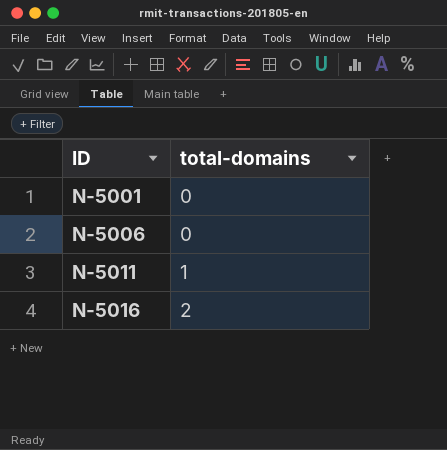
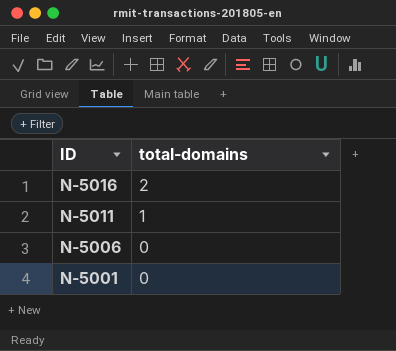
row order: ID ascending -> ID descending

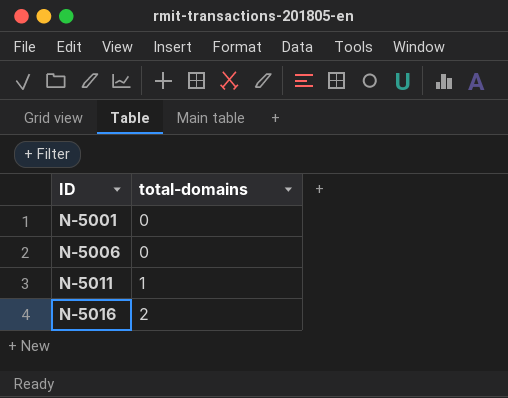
row order: ID descending -> ID ascending

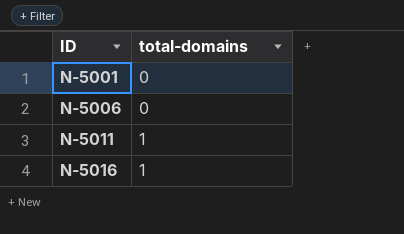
N-5016 | total-domains: 2 -> 1

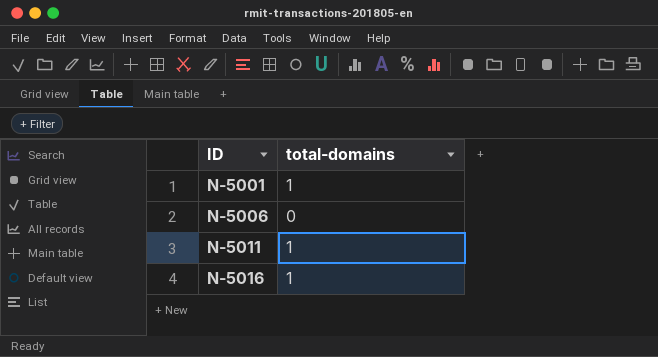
N-5001 | total-domains: 0 -> 1

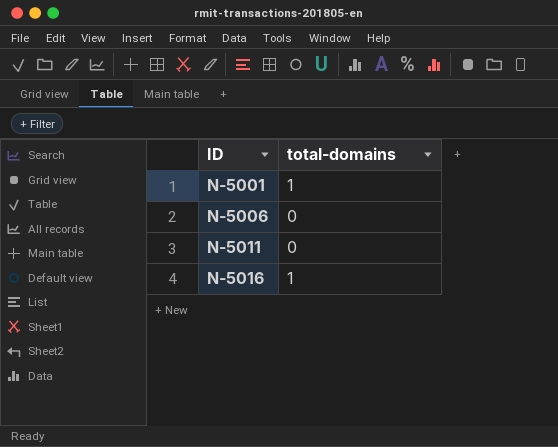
N-5011 | total-domains: 1 -> 0

